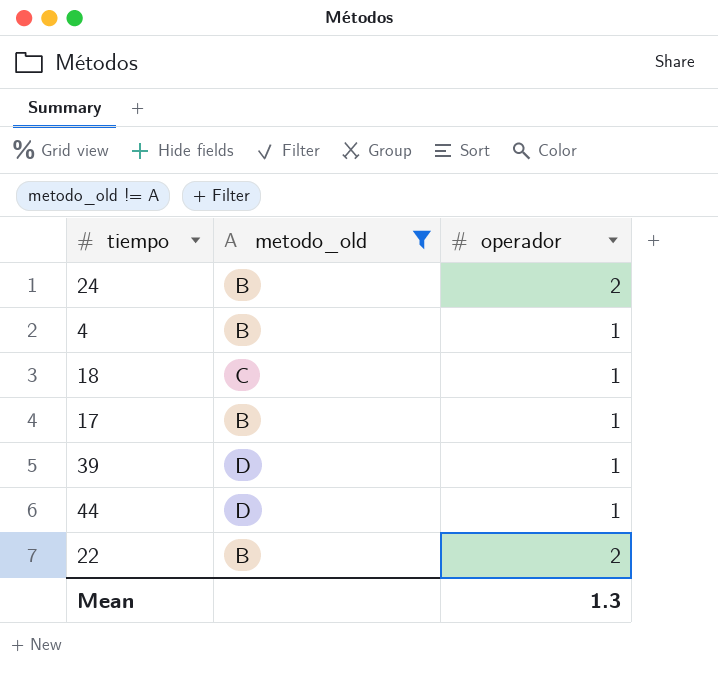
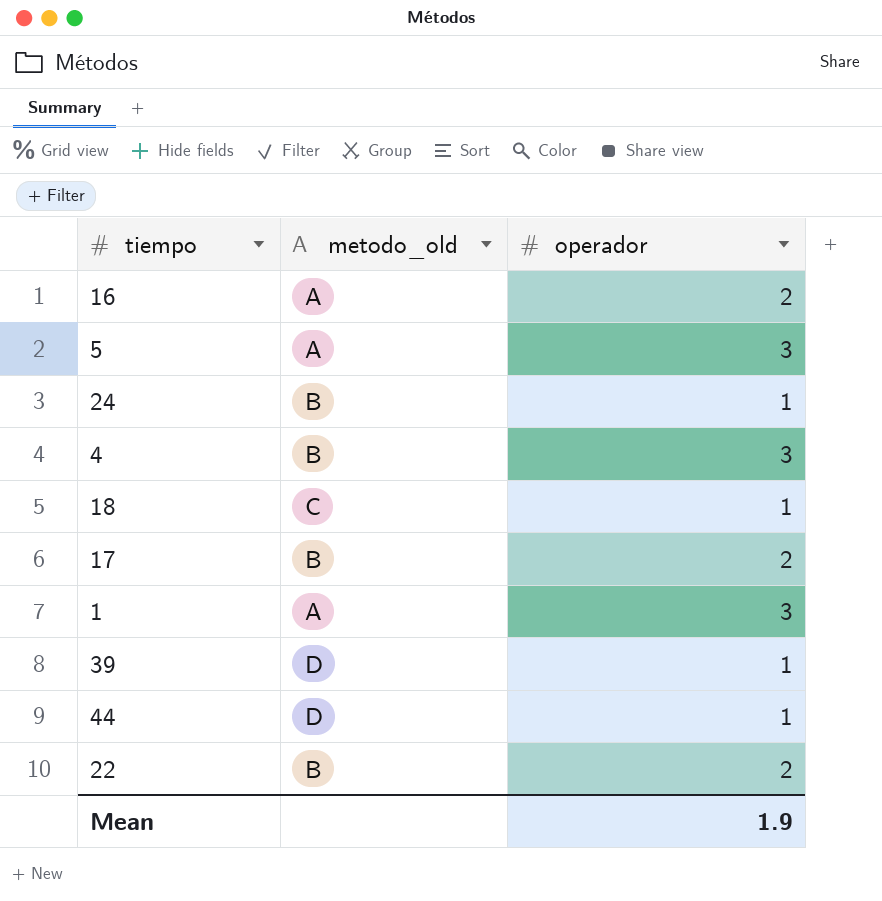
filter: metodo_old != A -> none
24 | operador: 2 -> 1
4 | operador: 1 -> 3
17 | operador: 1 -> 2
Mean | operador: 1.3 -> 1.9

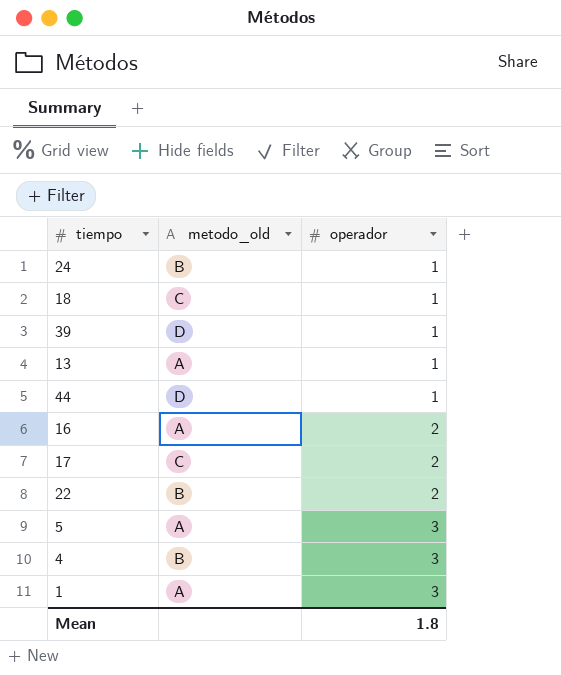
row order: none -> operador ascending
row 13: none -> A | 1
17 | metodo_old: B -> C
Mean | operador: 1.9 -> 1.8

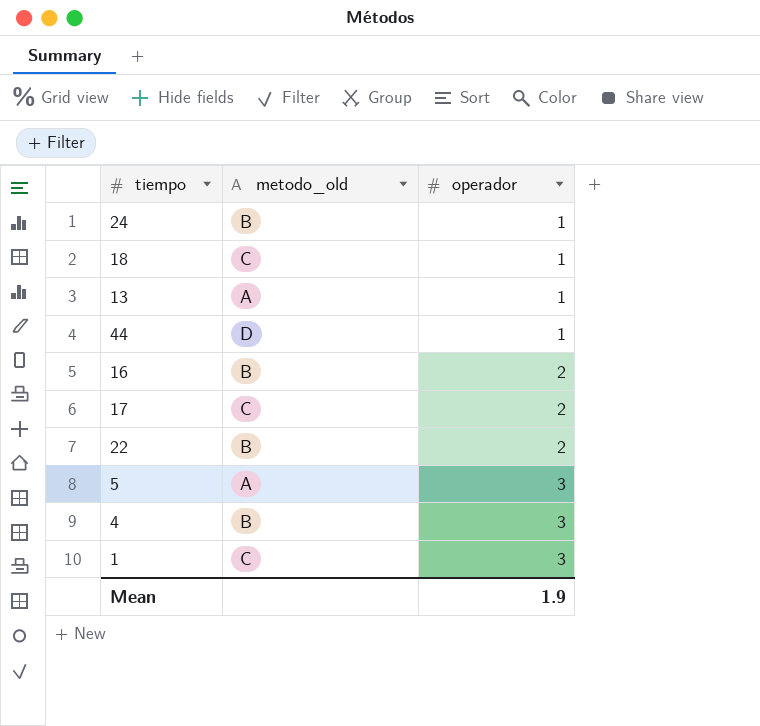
row 39: D | 1 -> none
16 | metodo_old: A -> B
1 | metodo_old: A -> C
Mean | operador: 1.8 -> 1.9

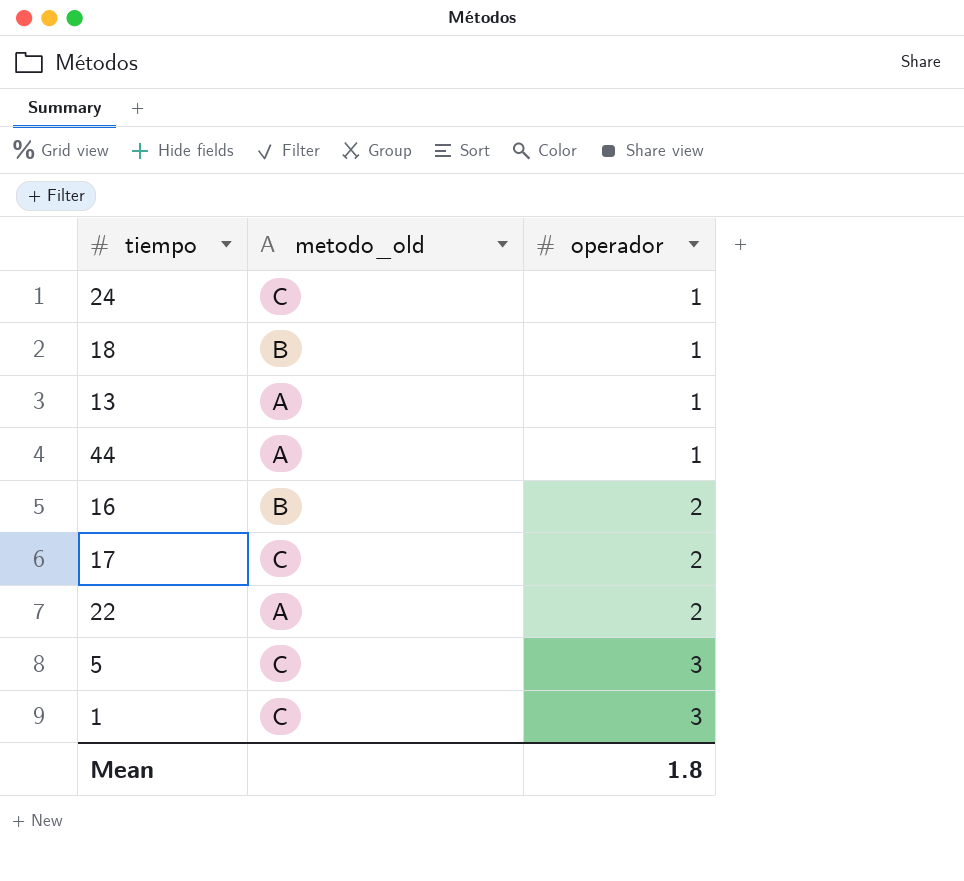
row 4: B | 3 -> none
24 | metodo_old: B -> C
18 | metodo_old: C -> B
44 | metodo_old: D -> A
22 | metodo_old: B -> A
5 | metodo_old: A -> C
Mean | operador: 1.9 -> 1.8

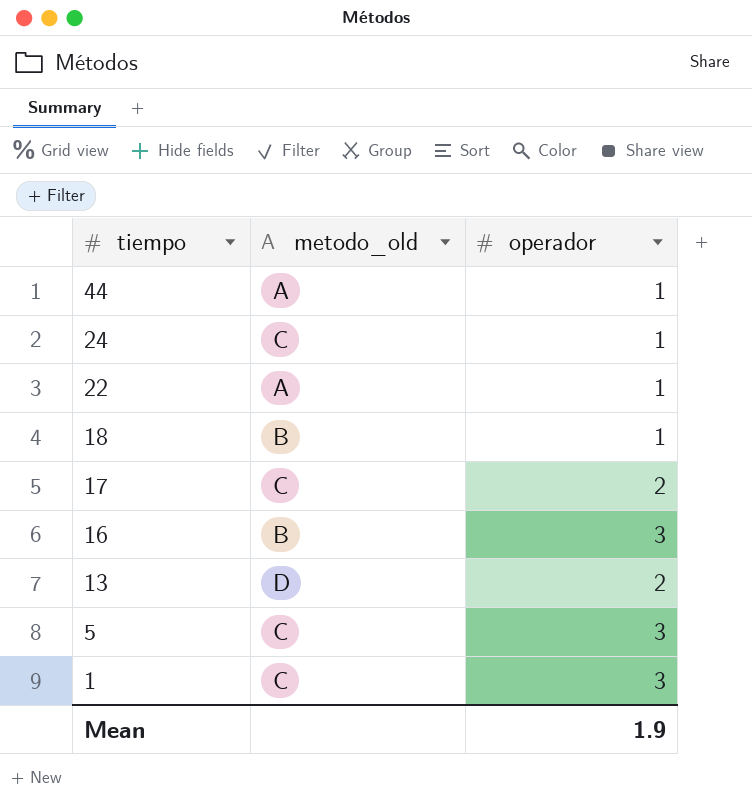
row order: operador ascending -> tiempo descending
22 | operador: 2 -> 1
16 | operador: 2 -> 3
13 | metodo_old: A -> D
13 | operador: 1 -> 2
Mean | operador: 1.8 -> 1.9

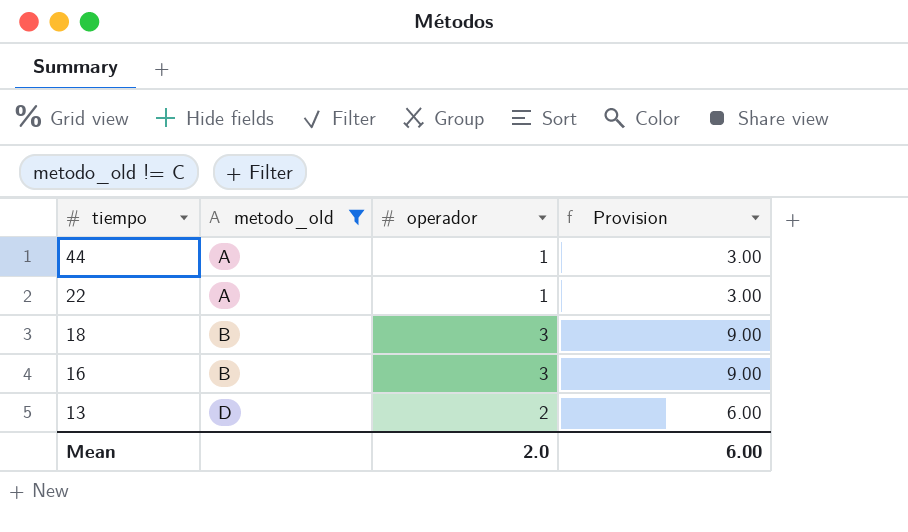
filter: none -> metodo_old != C
column Provision | formula: none -> [operador] * 3
18 | operador: 1 -> 3
Mean | operador: 1.9 -> 2.0

